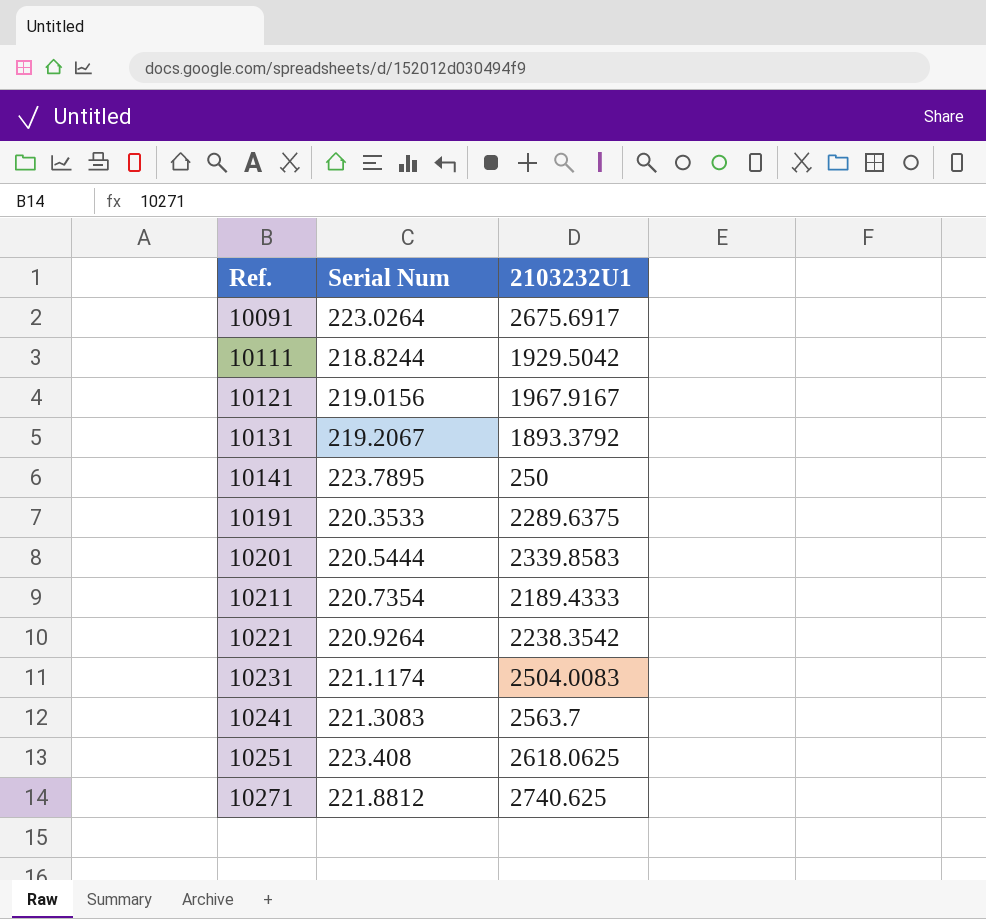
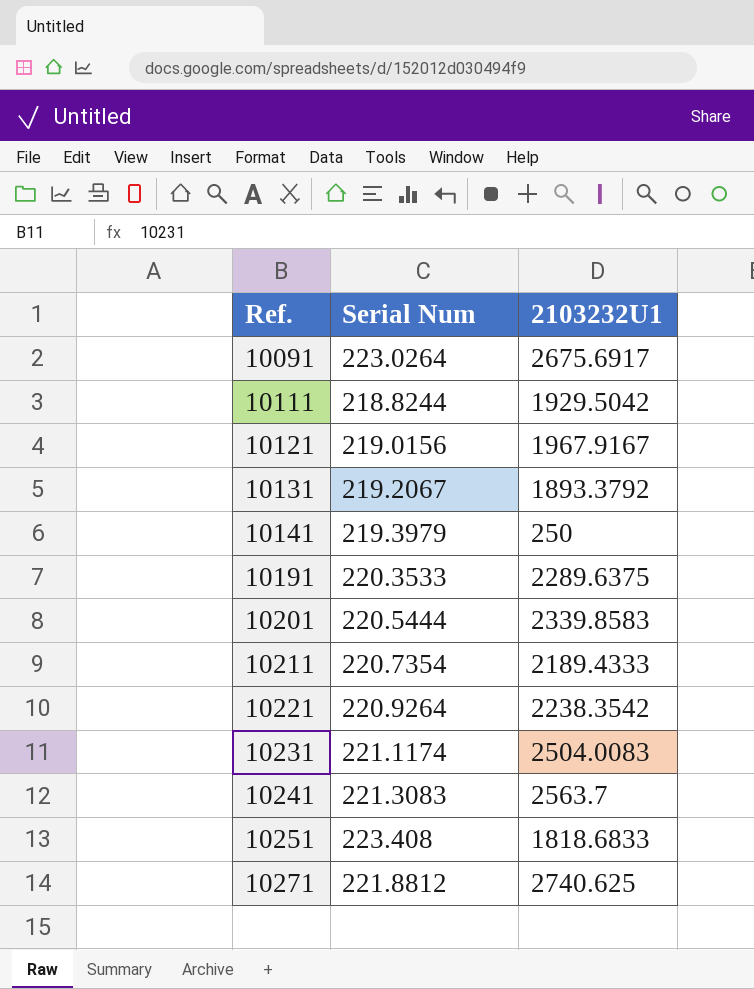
10141 | Serial Num: 223.7895 -> 219.3979
10251 | 2103232U1: 2618.0625 -> 1818.6833

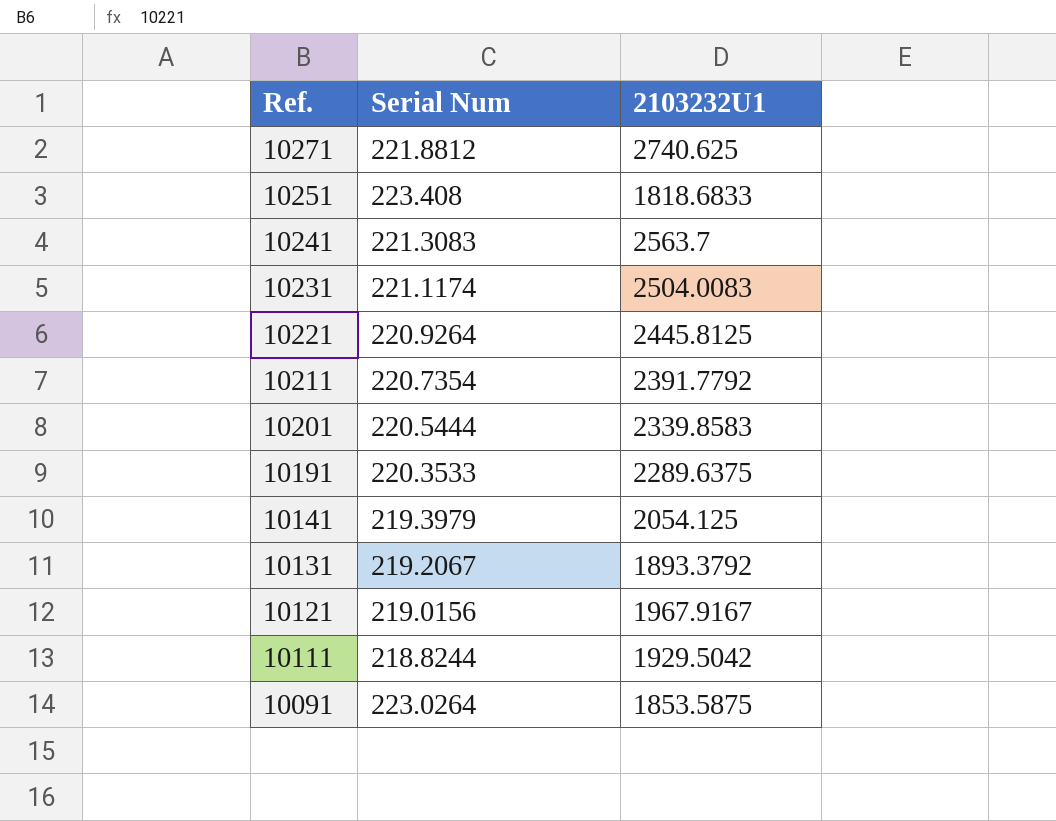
row order: Ref. ascending -> Ref. descending
10221 | 2103232U1: 2238.3542 -> 2445.8125
10211 | 2103232U1: 2189.4333 -> 2391.7792
10141 | 2103232U1: 250 -> 2054.125
10091 | 2103232U1: 2675.6917 -> 1853.5875

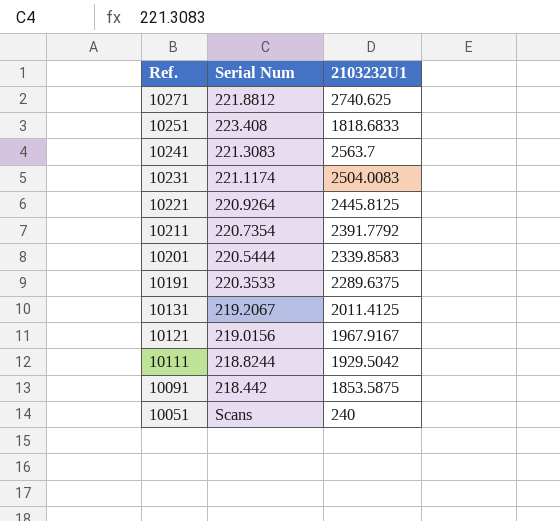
row 10141: 219.3979 | 2054.125 -> none
10131 | 2103232U1: 1893.3792 -> 2011.4125
10091 | Serial Num: 223.0264 -> 218.442
row 10051: none -> Scans | 240

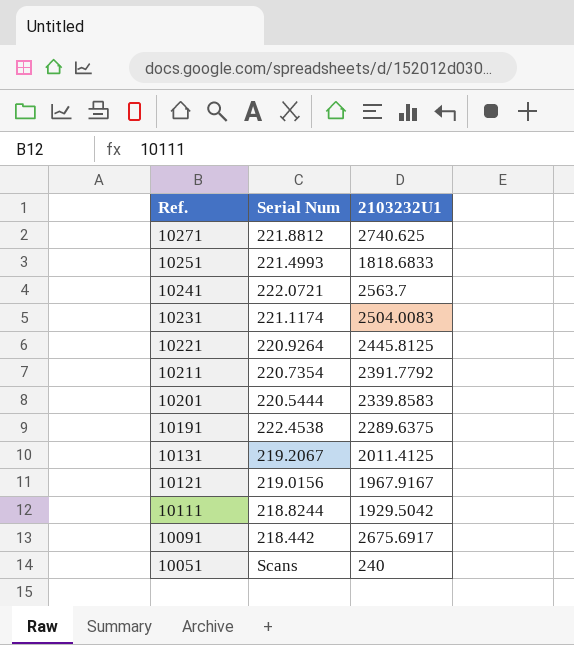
10251 | Serial Num: 223.408 -> 221.4993
10241 | Serial Num: 221.3083 -> 222.0721
10191 | Serial Num: 220.3533 -> 222.4538
10091 | 2103232U1: 1853.5875 -> 2675.6917

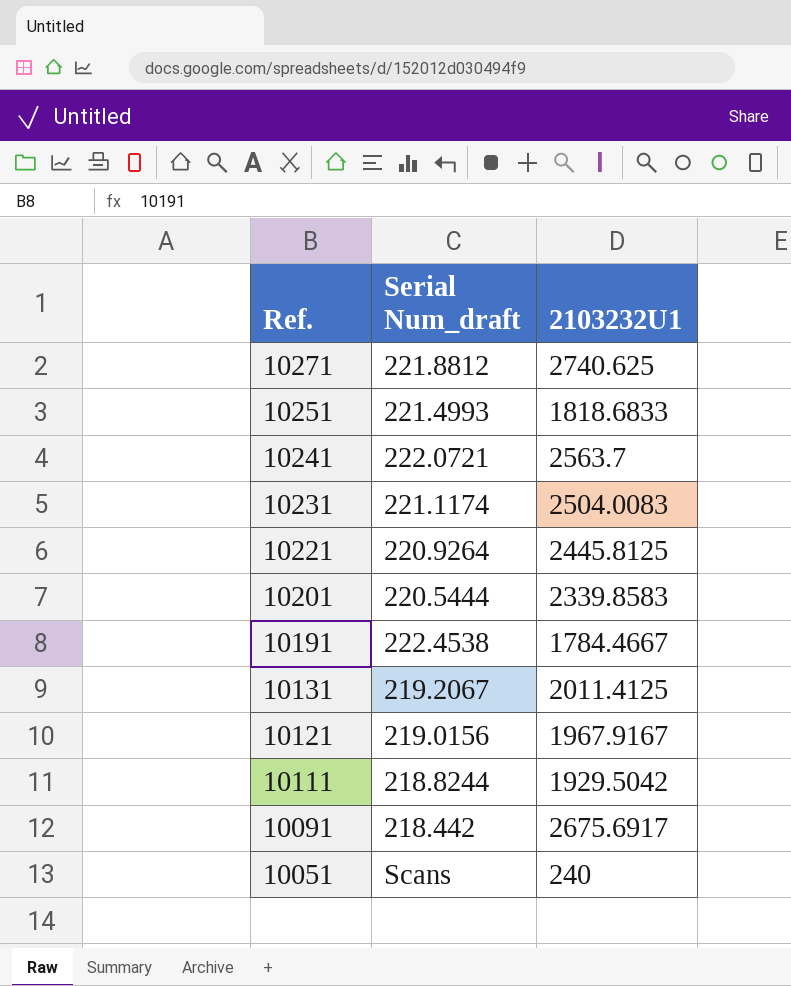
column name: Serial Num -> Serial Num_draft
row 10211: 220.7354 | 2391.7792 -> none
10191 | 2103232U1: 2289.6375 -> 1784.4667

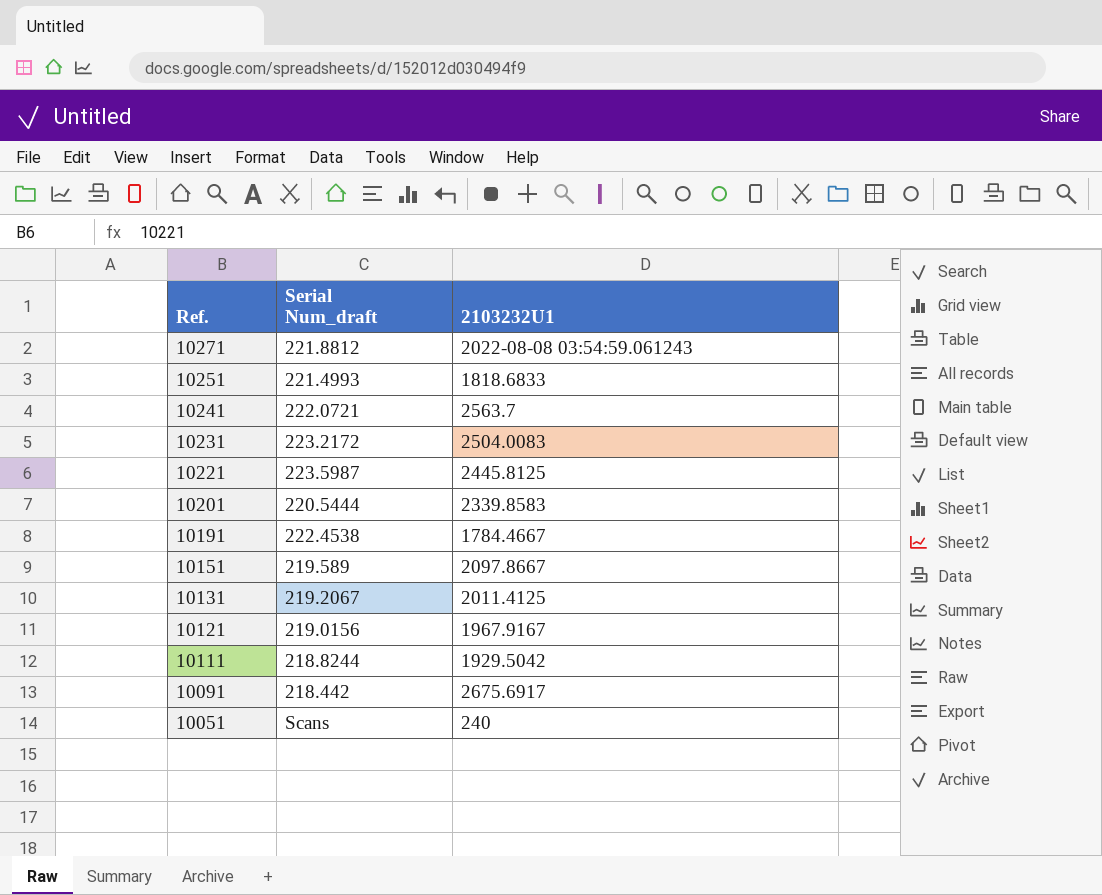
10271 | 2103232U1: 2740.625 -> 2022-08-08 03:54:59.061243
10231 | Serial Num_draft: 221.1174 -> 223.2172
10221 | Serial Num_draft: 220.9264 -> 223.5987
row 10151: none -> 219.589 | 2097.8667

